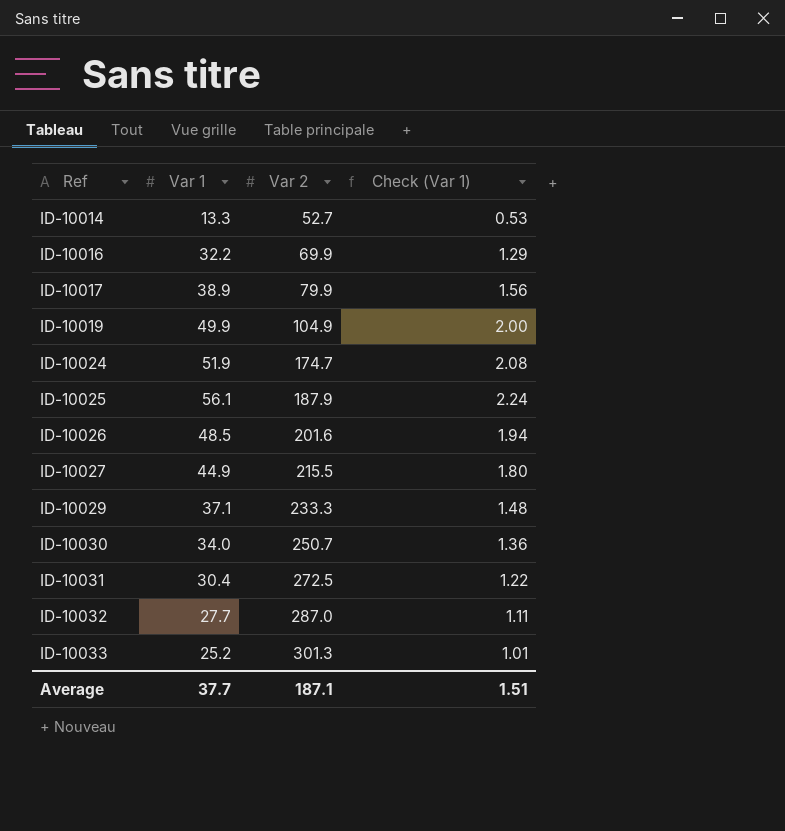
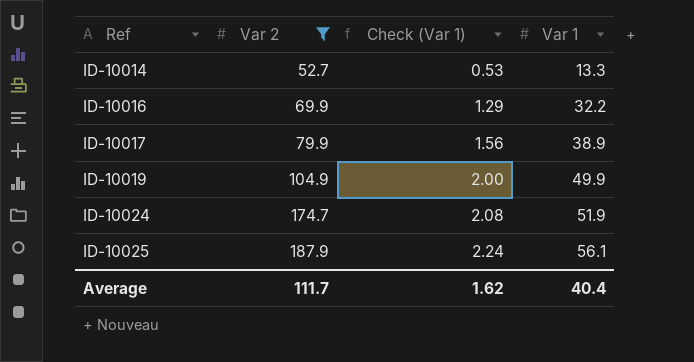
filter: none -> Var 2 <= 187.9
column Var 1 | position: 2 -> 4
Average | Var 2: 187.1 -> 111.7
Average | Check (Var 1): 1.51 -> 1.62
Average | Var 1: 37.7 -> 40.4

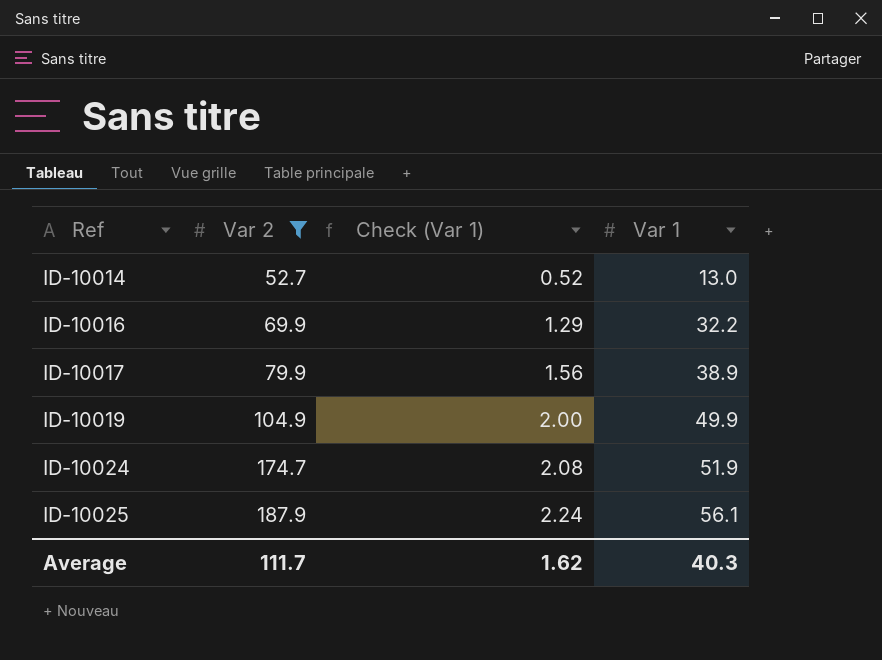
ID-10014 | Check (Var 1): 0.53 -> 0.52
ID-10014 | Var 1: 13.3 -> 13.0
Average | Var 1: 40.4 -> 40.3

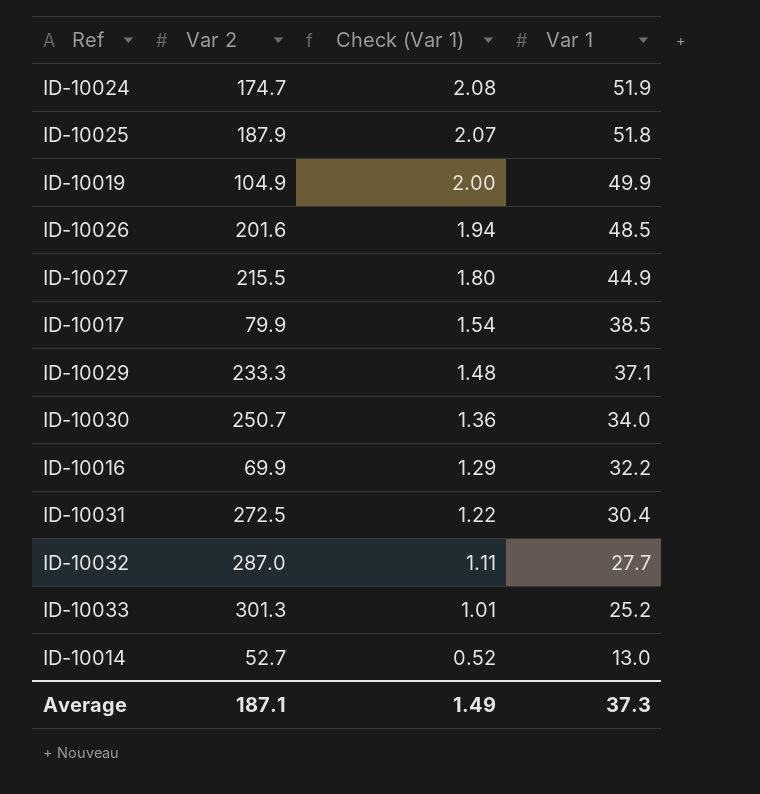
filter: Var 2 <= 187.9 -> none
row order: Ref ascending -> Check (Var 1) descending
ID-10025 | Check (Var 1): 2.24 -> 2.07
ID-10025 | Var 1: 56.1 -> 51.8
ID-10017 | Check (Var 1): 1.56 -> 1.54
ID-10017 | Var 1: 38.9 -> 38.5
Average | Var 2: 111.7 -> 187.1
Average | Check (Var 1): 1.62 -> 1.49
Average | Var 1: 40.3 -> 37.3

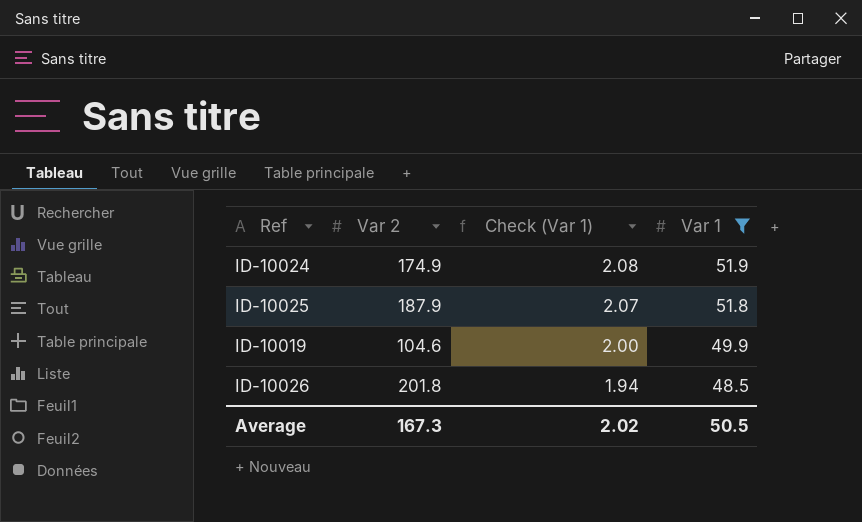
filter: none -> Var 1 >= 48.5
ID-10024 | Var 2: 174.7 -> 174.9
ID-10019 | Var 2: 104.9 -> 104.6
ID-10026 | Var 2: 201.6 -> 201.8
Average | Var 2: 187.1 -> 167.3
Average | Check (Var 1): 1.49 -> 2.02
Average | Var 1: 37.3 -> 50.5

